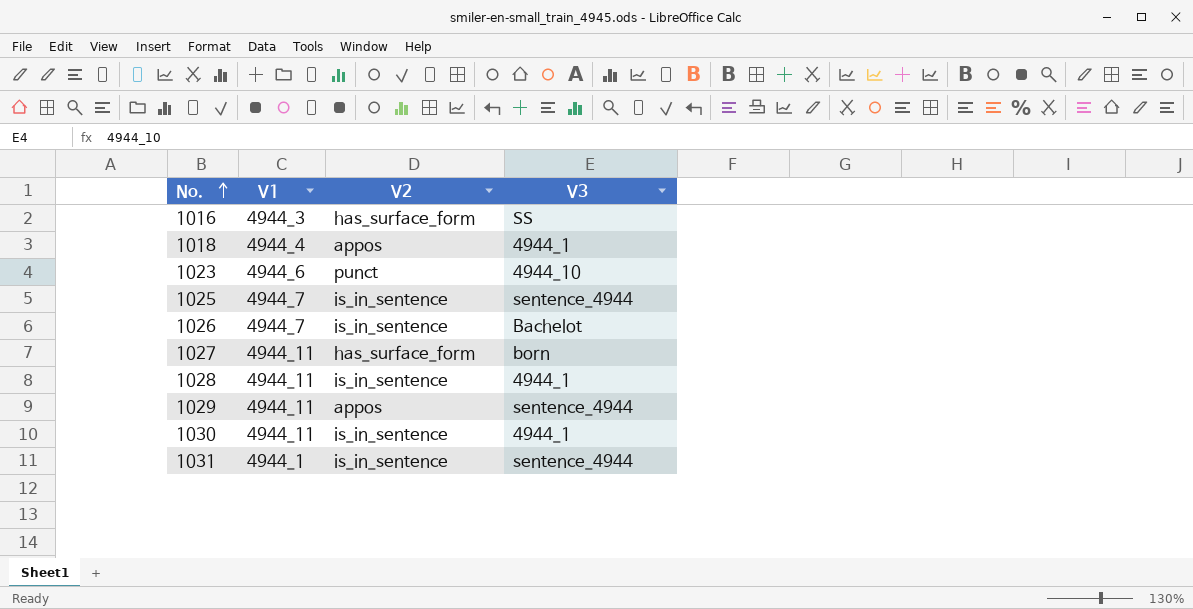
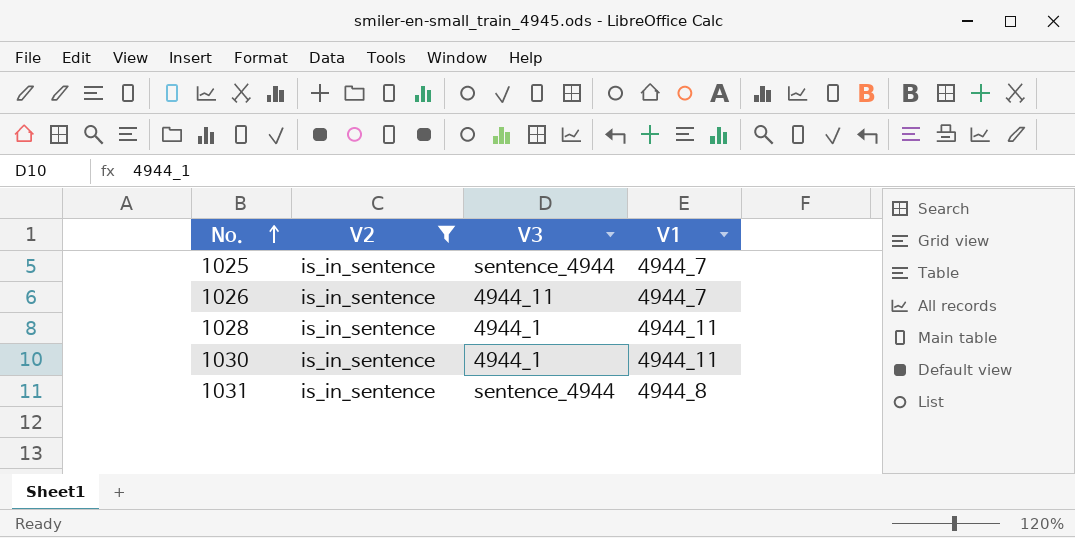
filter: none -> V2 = is_in_sentence
column V1 | position: 2 -> 4
1026 | V3: Bachelot -> 4944_11
1031 | V1: 4944_1 -> 4944_8

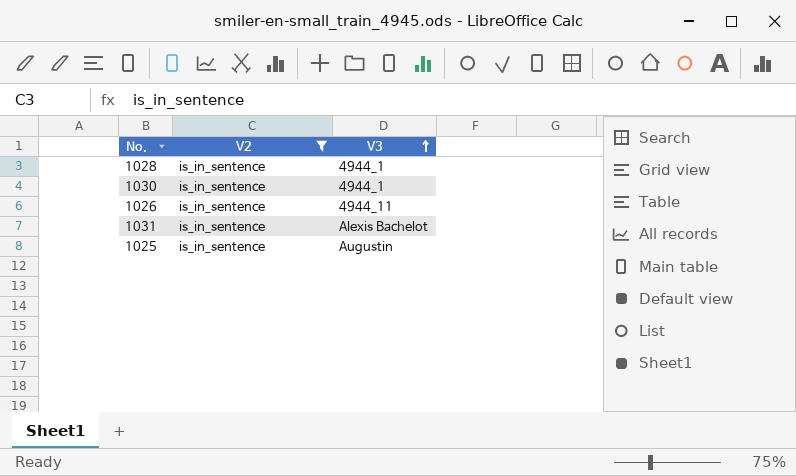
row order: No. ascending -> V3 ascending
column V1 | position: 4 -> none
1031 | V3: sentence_4944 -> Alexis Bachelot
1025 | V3: sentence_4944 -> Augustin

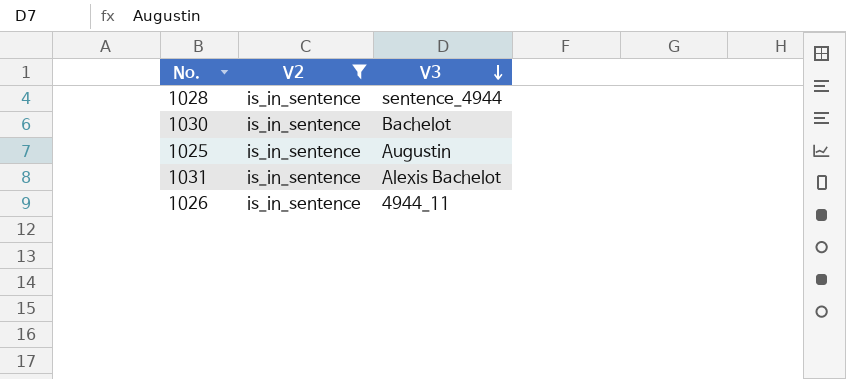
row order: V3 ascending -> V3 descending
1028 | V3: 4944_1 -> sentence_4944
1030 | V3: 4944_1 -> Bachelot

